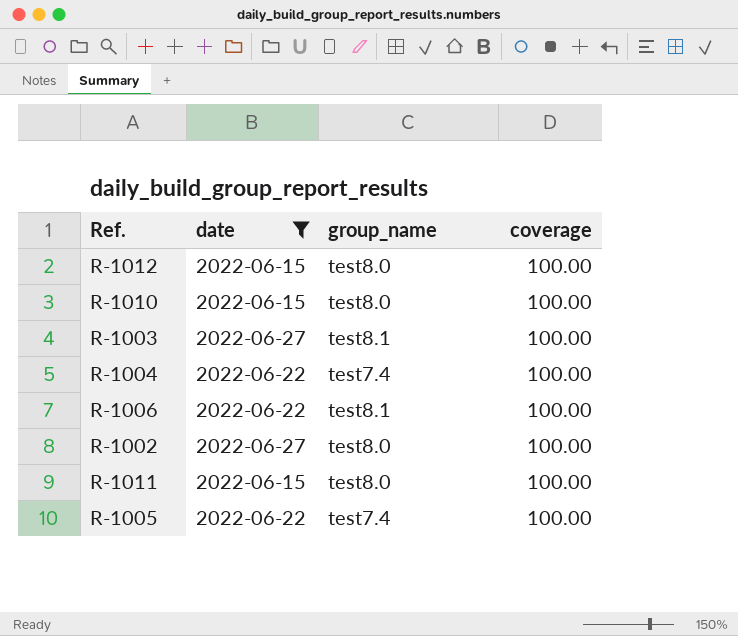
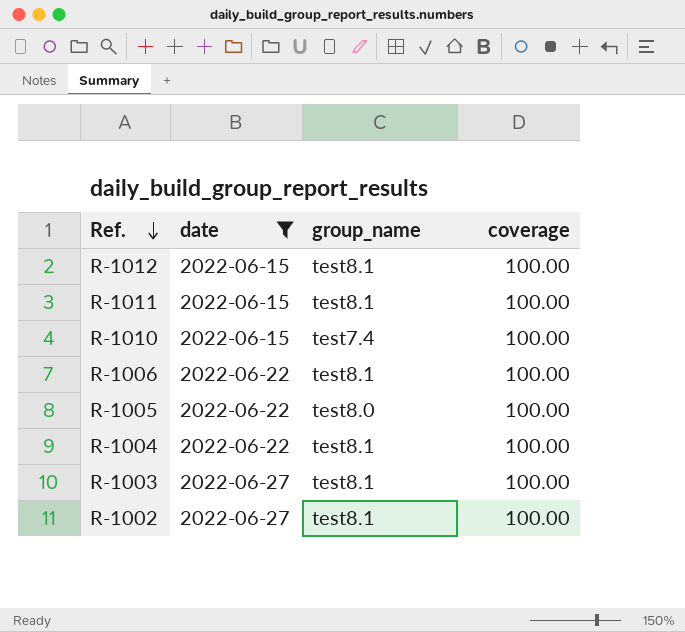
row order: none -> Ref. descending
R-1012 | group_name: test8.0 -> test8.1
R-1011 | group_name: test8.0 -> test8.1
R-1010 | group_name: test8.0 -> test7.4
R-1005 | group_name: test7.4 -> test8.0
R-1004 | group_name: test7.4 -> test8.1
R-1002 | group_name: test8.0 -> test8.1

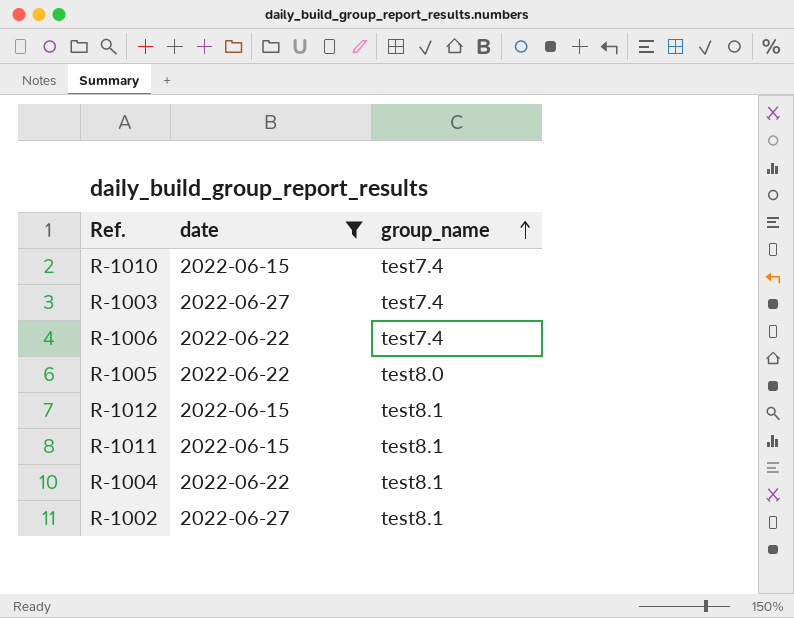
row order: Ref. descending -> group_name ascending
column coverage | position: 4 -> none
R-1003 | group_name: test8.1 -> test7.4
R-1006 | group_name: test8.1 -> test7.4

